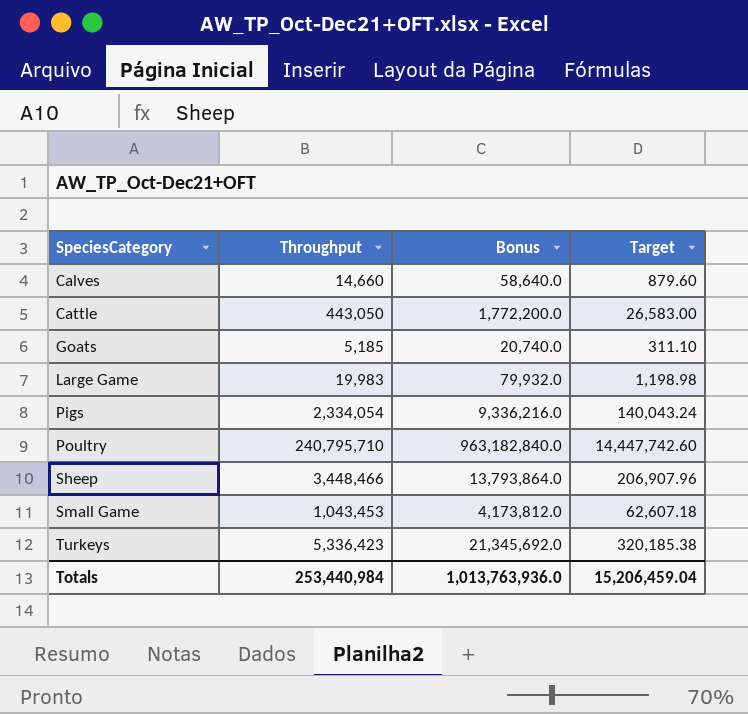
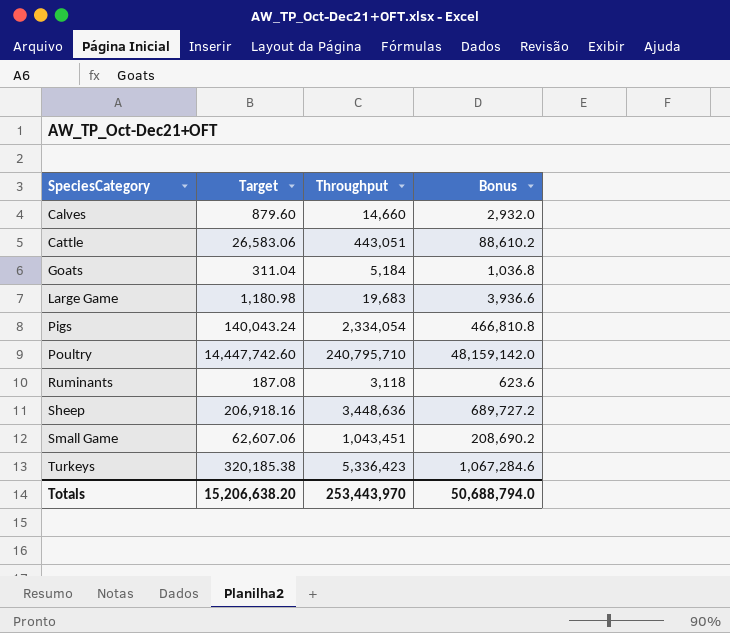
column Target | position: 4 -> 2
column Bonus | formula: [Throughput] * 4 -> [Throughput] * 0.2
Cattle | Target: 26,583.00 -> 26,583.06
Cattle | Throughput: 443,050 -> 443,051
Goats | Target: 311.10 -> 311.04
Goats | Throughput: 5,185 -> 5,184
Large Game | Target: 1,198.98 -> 1,180.98
Large Game | Throughput: 19,983 -> 19,683
row Ruminants: none -> 187.08 | 3,118 | 623.6
Sheep | Target: 206,907.96 -> 206,918.16
Sheep | Throughput: 3,448,466 -> 3,448,636
Small Game | Target: 62,607.18 -> 62,607.06
Small Game | Throughput: 1,043,453 -> 1,043,451
Totals | Target: 15,206,459.04 -> 15,206,638.20
Totals | Throughput: 253,440,984 -> 253,443,970
Totals | Bonus: 1,013,763,936.0 -> 50,688,794.0

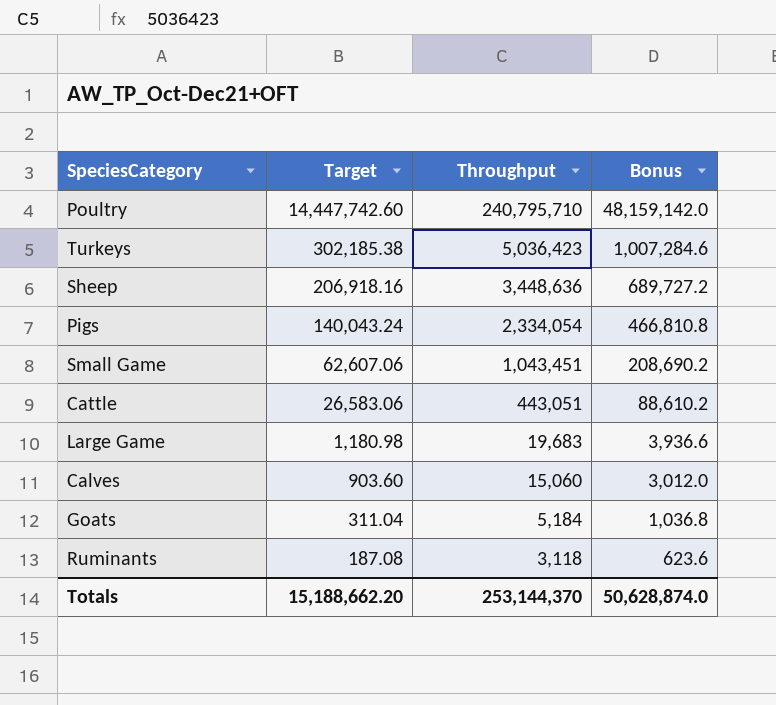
row order: SpeciesCategory ascending -> Target descending
Turkeys | Target: 320,185.38 -> 302,185.38
Turkeys | Throughput: 5,336,423 -> 5,036,423
Turkeys | Bonus: 1,067,284.6 -> 1,007,284.6
Calves | Target: 879.60 -> 903.60
Calves | Throughput: 14,660 -> 15,060
Calves | Bonus: 2,932.0 -> 3,012.0
Totals | Target: 15,206,638.20 -> 15,188,662.20
Totals | Throughput: 253,443,970 -> 253,144,370
Totals | Bonus: 50,688,794.0 -> 50,628,874.0

